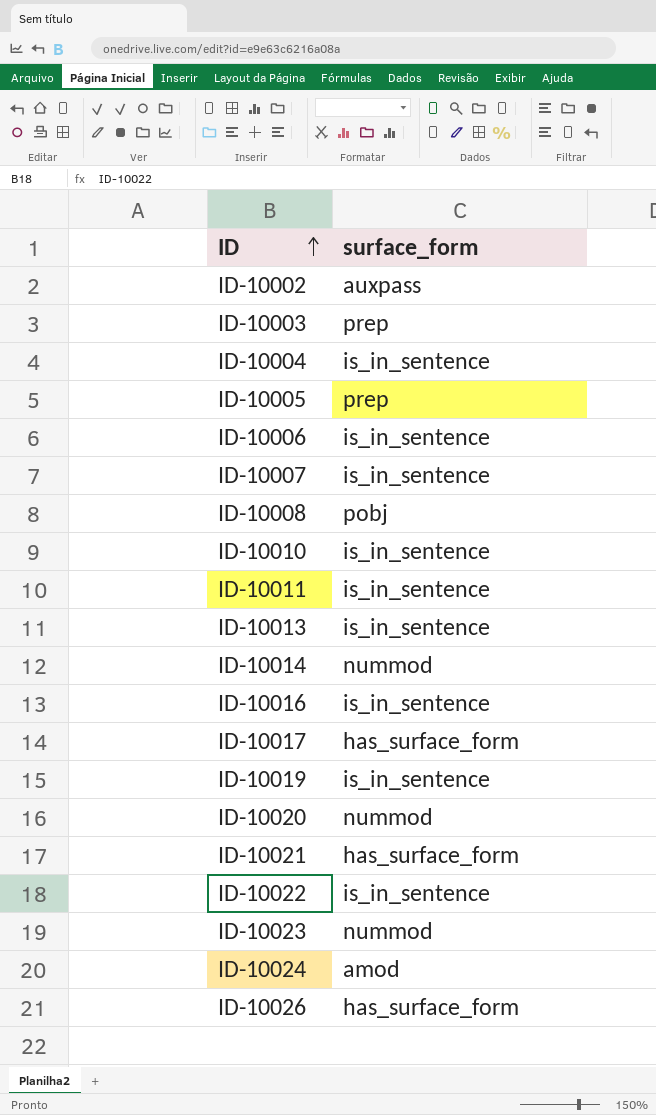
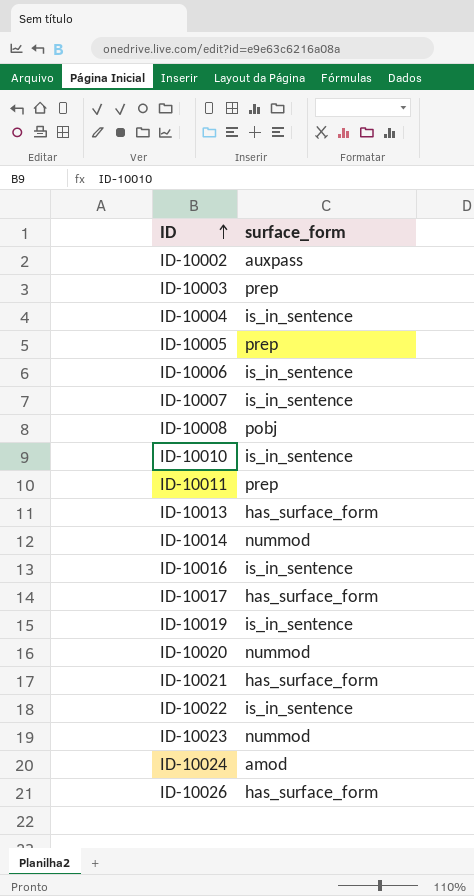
ID-10011 | surface_form: is_in_sentence -> prep
ID-10013 | surface_form: is_in_sentence -> has_surface_form

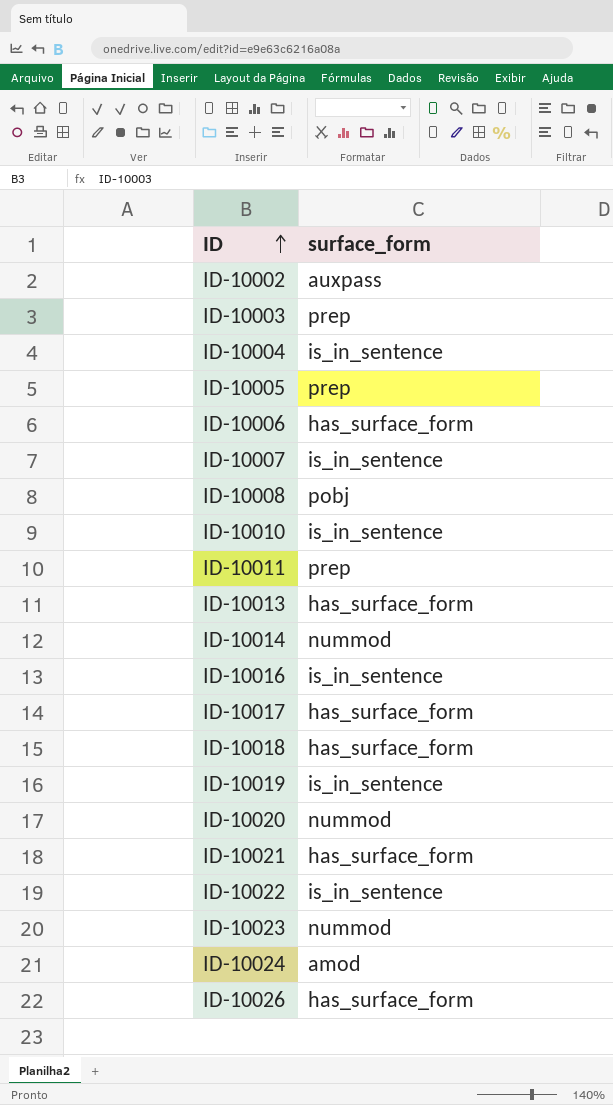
ID-10006 | surface_form: is_in_sentence -> has_surface_form
row ID-10018: none -> has_surface_form

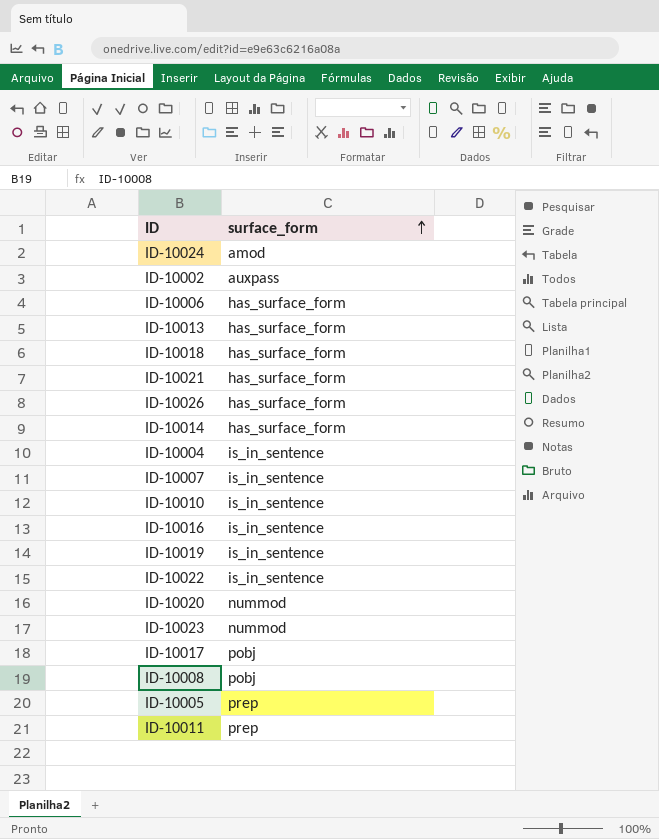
row order: ID ascending -> surface_form ascending
row ID-10003: prep -> none
ID-10014 | surface_form: nummod -> has_surface_form
ID-10017 | surface_form: has_surface_form -> pobj

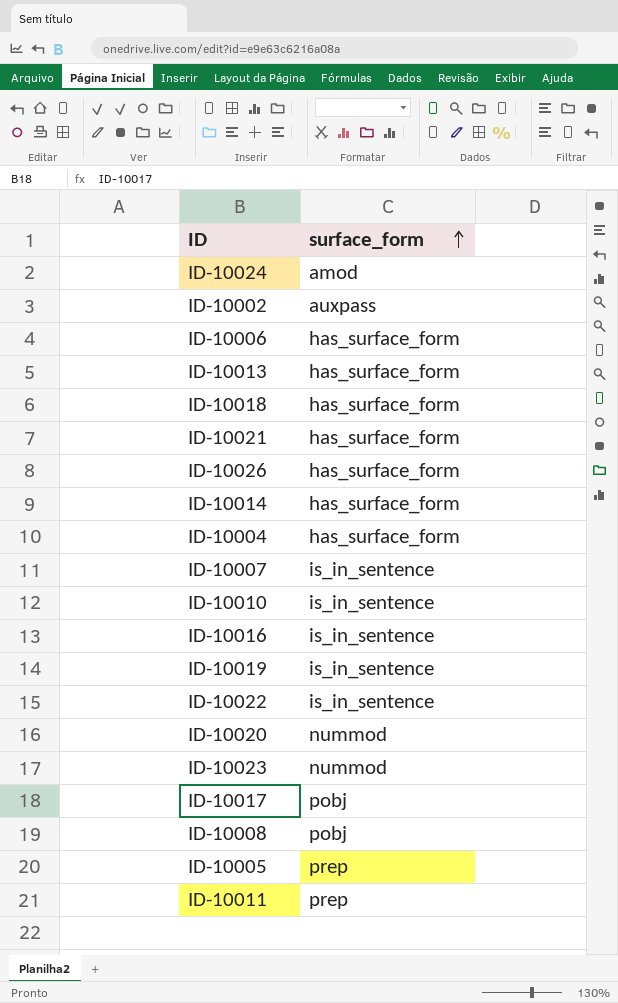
ID-10004 | surface_form: is_in_sentence -> has_surface_form

